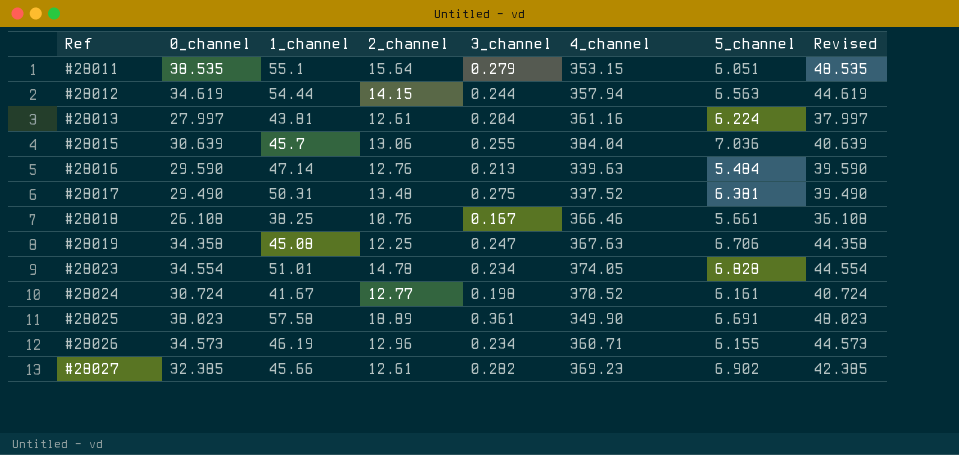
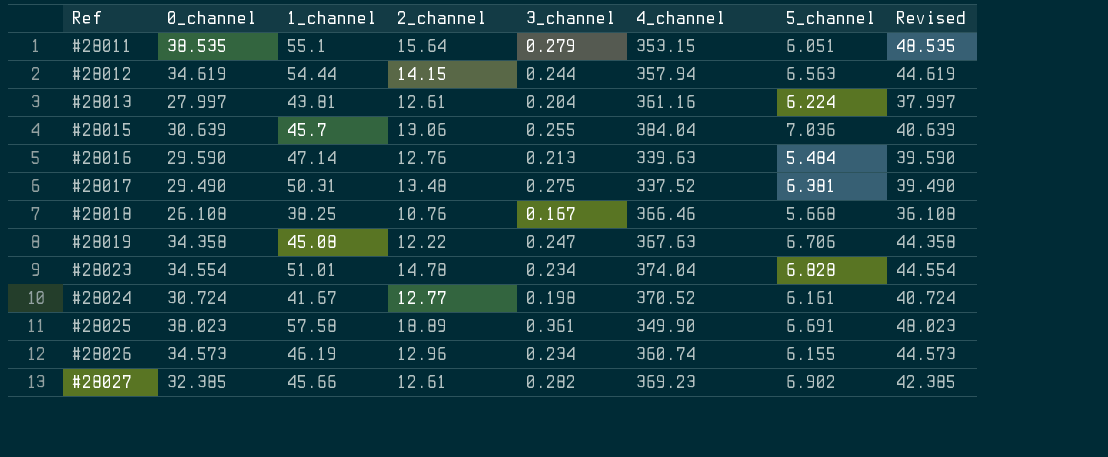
#28018 | 5_channel: 5.661 -> 5.668
#28019 | 2_channel: 12.25 -> 12.22
#28023 | 4_channel: 374.05 -> 374.04
#28026 | 4_channel: 360.71 -> 360.74

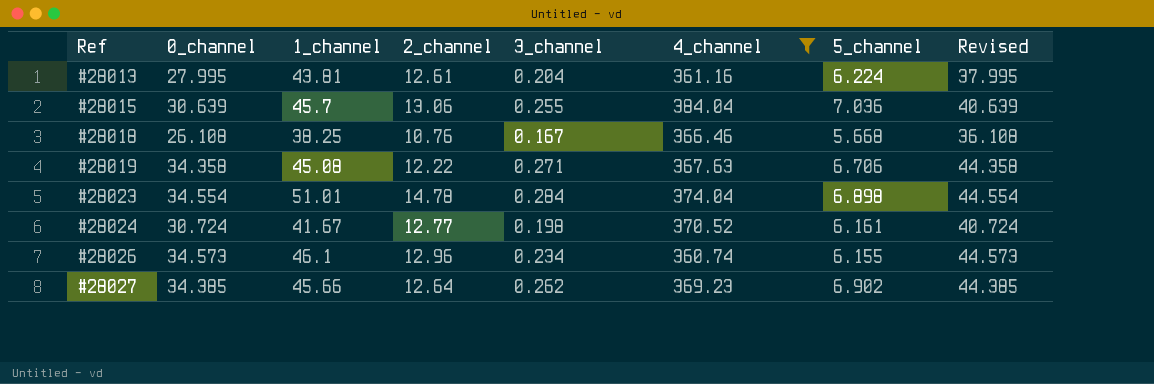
filter: none -> 4_channel >= 360.74
#28013 | 0_channel: 27.997 -> 27.995
#28013 | Revised: 37.997 -> 37.995
#28019 | 3_channel: 0.247 -> 0.271
#28023 | 3_channel: 0.234 -> 0.284
#28023 | 5_channel: 6.828 -> 6.898
#28026 | 1_channel: 46.19 -> 46.1
#28027 | 0_channel: 32.385 -> 34.385
#28027 | 2_channel: 12.61 -> 12.64
#28027 | 3_channel: 0.282 -> 0.262
#28027 | Revised: 42.385 -> 44.385

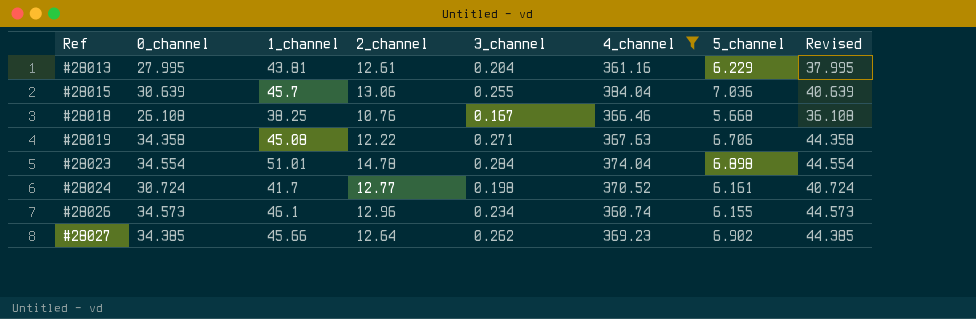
#28013 | 5_channel: 6.224 -> 6.229
#28024 | 1_channel: 41.67 -> 41.7

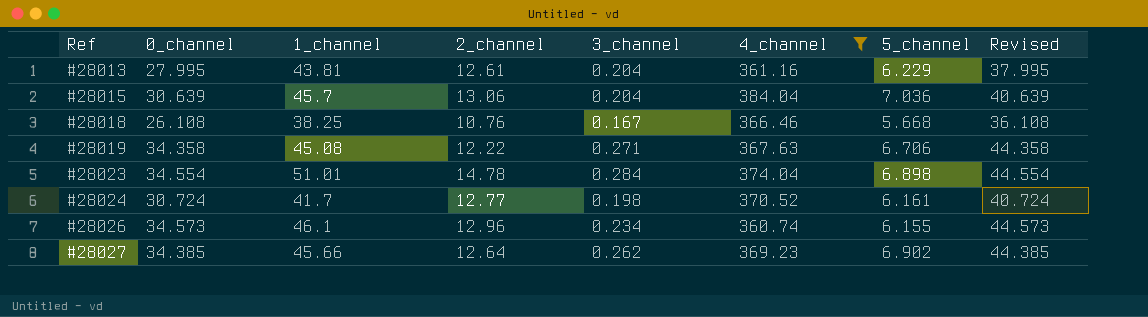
#28015 | 3_channel: 0.255 -> 0.204

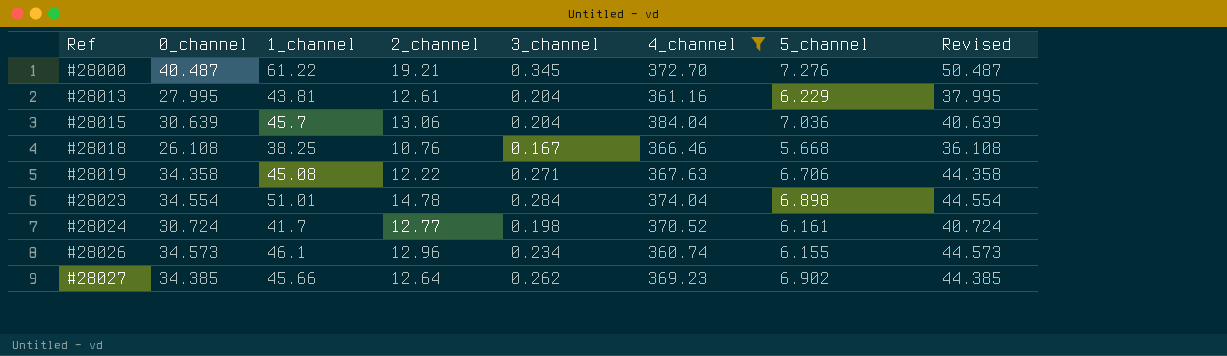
row #28000: none -> 40.487 | 61.22 | 19.21 | 0.345 | 372.70 | 7.276 | 50.487

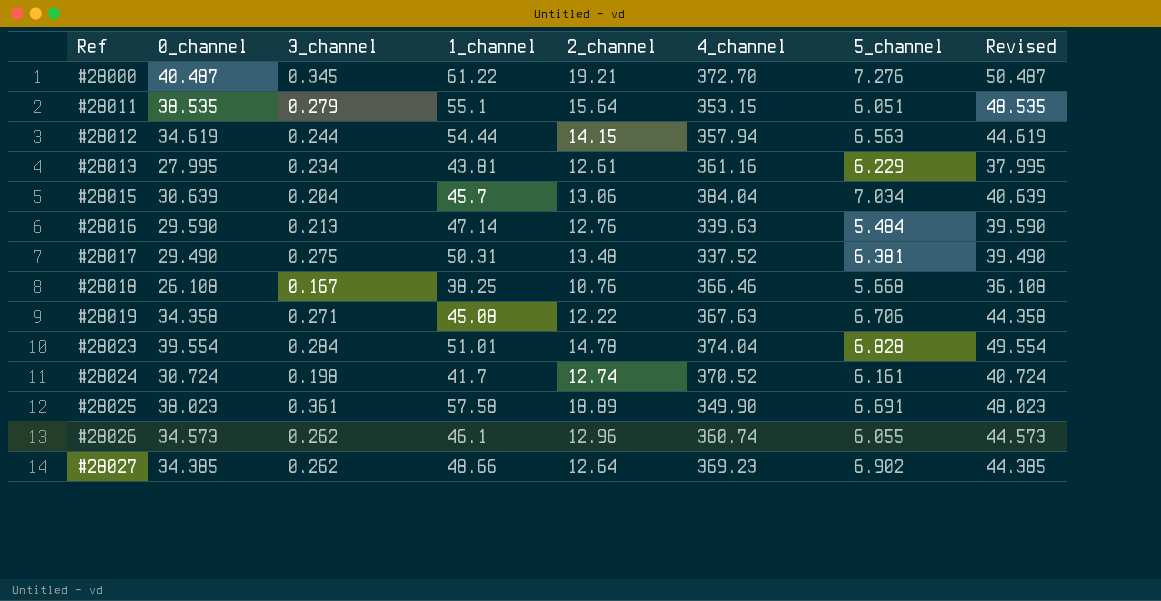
filter: 4_channel >= 360.74 -> none
column 3_channel | position: 5 -> 3
#28013 | 3_channel: 0.204 -> 0.234
#28015 | 5_channel: 7.036 -> 7.034
#28023 | 0_channel: 34.554 -> 39.554
#28023 | 5_channel: 6.898 -> 6.828
#28023 | Revised: 44.554 -> 49.554
#28024 | 2_channel: 12.77 -> 12.74
#28026 | 3_channel: 0.234 -> 0.262
#28026 | 5_channel: 6.155 -> 6.055
#28027 | 1_channel: 45.66 -> 48.66

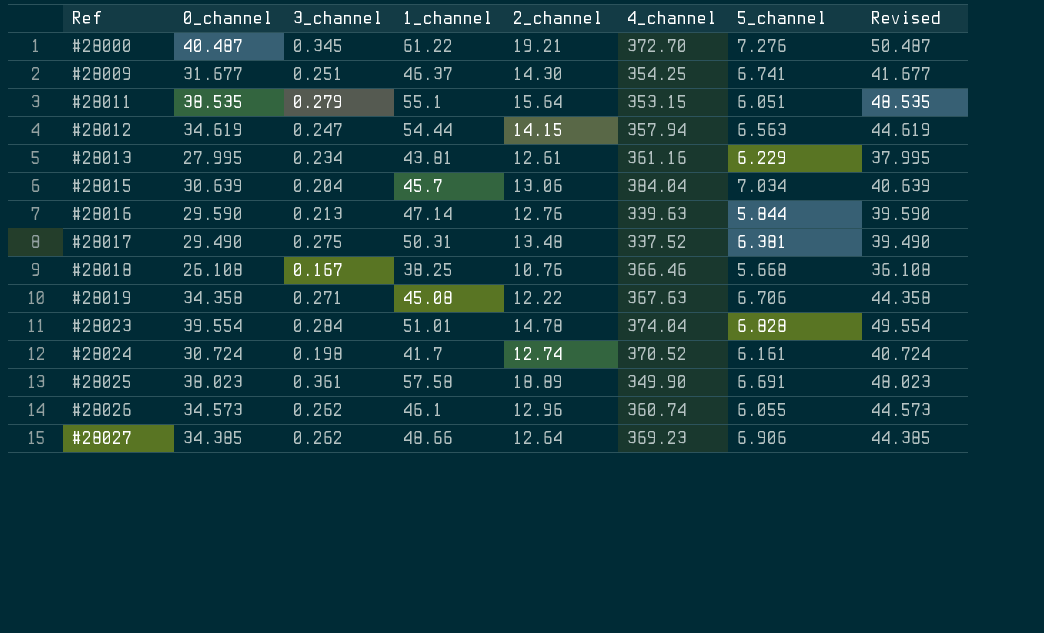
row #28009: none -> 31.677 | 0.251 | 46.37 | 14.30 | 354.25 | 6.741 | 41.677
#28012 | 3_channel: 0.244 -> 0.247
#28016 | 5_channel: 5.484 -> 5.844
#28027 | 5_channel: 6.902 -> 6.906

